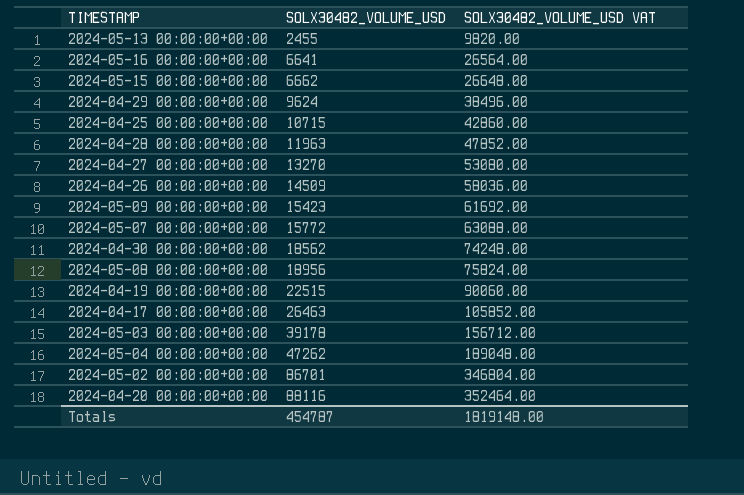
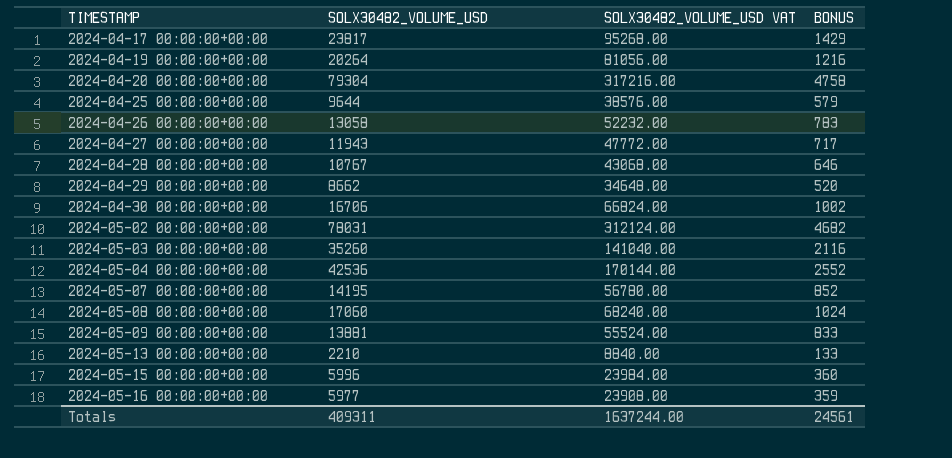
row order: SOLX30482_VOLUME_USD ascending -> TIMESTAMP ascending
column BONUS | formula: none -> [SOLX30482_VOLUME_USD] * 0.06
2024-04-17 00:00:00+00:00 | SOLX30482_VOLUME_USD: 26463 -> 23817
2024-04-17 00:00:00+00:00 | SOLX30482_VOLUME_USD VAT: 105852.00 -> 95268.00
2024-04-19 00:00:00+00:00 | SOLX30482_VOLUME_USD: 22515 -> 20264
2024-04-19 00:00:00+00:00 | SOLX30482_VOLUME_USD VAT: 90060.00 -> 81056.00
2024-04-20 00:00:00+00:00 | SOLX30482_VOLUME_USD: 88116 -> 79304
2024-04-20 00:00:00+00:00 | SOLX30482_VOLUME_USD VAT: 352464.00 -> 317216.00
2024-04-25 00:00:00+00:00 | SOLX30482_VOLUME_USD: 10715 -> 9644
2024-04-25 00:00:00+00:00 | SOLX30482_VOLUME_USD VAT: 42860.00 -> 38576.00
2024-04-26 00:00:00+00:00 | SOLX30482_VOLUME_USD: 14509 -> 13058
2024-04-26 00:00:00+00:00 | SOLX30482_VOLUME_USD VAT: 58036.00 -> 52232.00
2024-04-27 00:00:00+00:00 | SOLX30482_VOLUME_USD: 13270 -> 11943
2024-04-27 00:00:00+00:00 | SOLX30482_VOLUME_USD VAT: 53080.00 -> 47772.00
2024-04-28 00:00:00+00:00 | SOLX30482_VOLUME_USD: 11963 -> 10767
2024-04-28 00:00:00+00:00 | SOLX30482_VOLUME_USD VAT: 47852.00 -> 43068.00
2024-04-29 00:00:00+00:00 | SOLX30482_VOLUME_USD: 9624 -> 8662
2024-04-29 00:00:00+00:00 | SOLX30482_VOLUME_USD VAT: 38496.00 -> 34648.00
2024-04-30 00:00:00+00:00 | SOLX30482_VOLUME_USD: 18562 -> 16706
2024-04-30 00:00:00+00:00 | SOLX30482_VOLUME_USD VAT: 74248.00 -> 66824.00
2024-05-02 00:00:00+00:00 | SOLX30482_VOLUME_USD: 86701 -> 78031
2024-05-02 00:00:00+00:00 | SOLX30482_VOLUME_USD VAT: 346804.00 -> 312124.00
2024-05-03 00:00:00+00:00 | SOLX30482_VOLUME_USD: 39178 -> 35260
2024-05-03 00:00:00+00:00 | SOLX30482_VOLUME_USD VAT: 156712.00 -> 141040.00
2024-05-04 00:00:00+00:00 | SOLX30482_VOLUME_USD: 47262 -> 42536
2024-05-04 00:00:00+00:00 | SOLX30482_VOLUME_USD VAT: 189048.00 -> 170144.00
2024-05-07 00:00:00+00:00 | SOLX30482_VOLUME_USD: 15772 -> 14195
2024-05-07 00:00:00+00:00 | SOLX30482_VOLUME_USD VAT: 63088.00 -> 56780.00
2024-05-08 00:00:00+00:00 | SOLX30482_VOLUME_USD: 18956 -> 17060
2024-05-08 00:00:00+00:00 | SOLX30482_VOLUME_USD VAT: 75824.00 -> 68240.00
2024-05-09 00:00:00+00:00 | SOLX30482_VOLUME_USD: 15423 -> 13881
2024-05-09 00:00:00+00:00 | SOLX30482_VOLUME_USD VAT: 61692.00 -> 55524.00
2024-05-13 00:00:00+00:00 | SOLX30482_VOLUME_USD: 2455 -> 2210
2024-05-13 00:00:00+00:00 | SOLX30482_VOLUME_USD VAT: 9820.00 -> 8840.00
2024-05-15 00:00:00+00:00 | SOLX30482_VOLUME_USD: 6662 -> 5996
2024-05-15 00:00:00+00:00 | SOLX30482_VOLUME_USD VAT: 26648.00 -> 23984.00
2024-05-16 00:00:00+00:00 | SOLX30482_VOLUME_USD: 6641 -> 5977
2024-05-16 00:00:00+00:00 | SOLX30482_VOLUME_USD VAT: 26564.00 -> 23908.00
Totals | SOLX30482_VOLUME_USD: 454787 -> 409311
Totals | SOLX30482_VOLUME_USD VAT: 1819148.00 -> 1637244.00

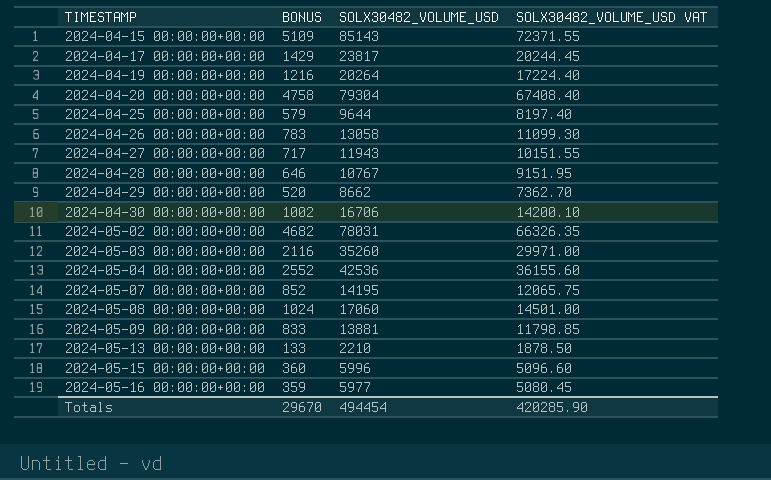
column BONUS | position: 4 -> 2
column SOLX30482_VOLUME_USD VAT | formula: [SOLX30482_VOLUME_USD] * 4 -> [SOLX30482_VOLUME_USD] * 0.85
row 2024-04-15 00:00:00+00:00: none -> 5109 | 85143 | 72371.55
Totals | BONUS: 24561 -> 29670
Totals | SOLX30482_VOLUME_USD: 409311 -> 494454
Totals | SOLX30482_VOLUME_USD VAT: 1637244.00 -> 420285.90

